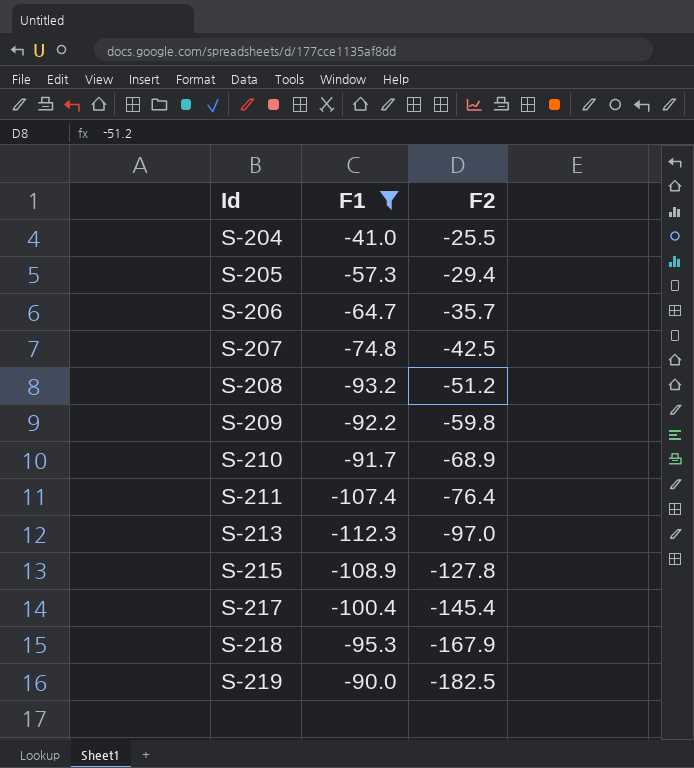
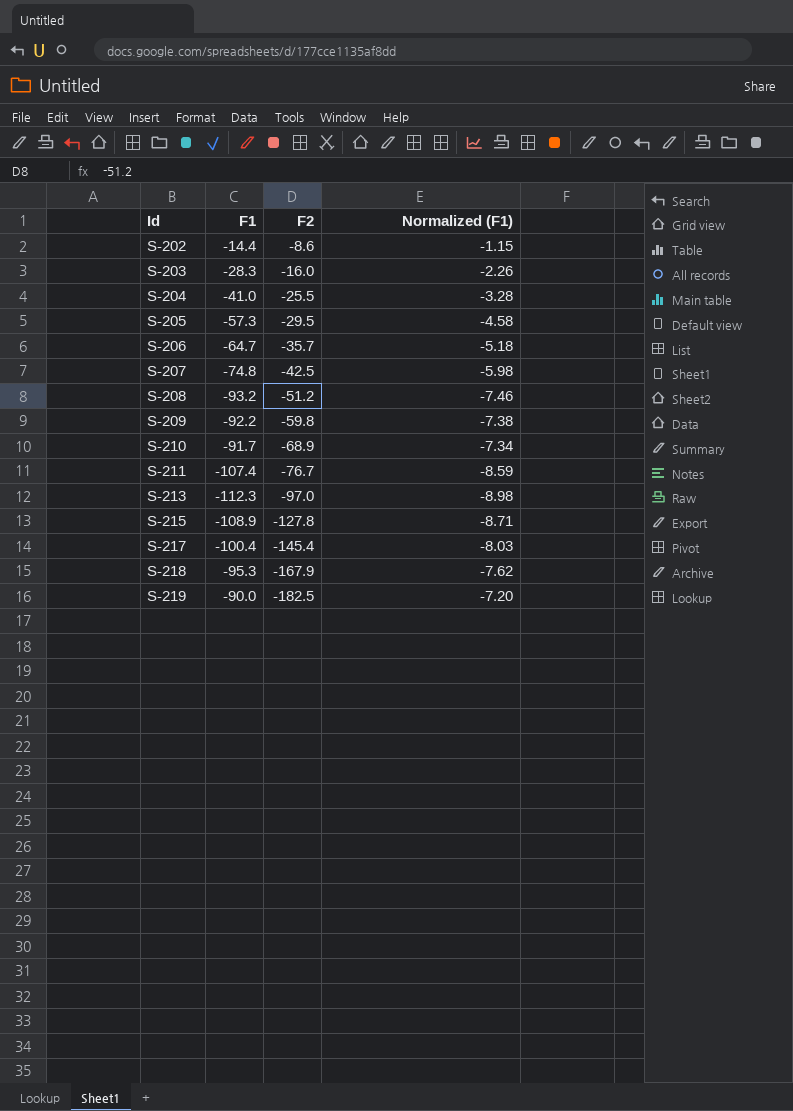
filter: F1 <= -41.0 -> none
column Normalized (F1) | formula: none -> [F1] * 0.08
S-205 | F2: -29.4 -> -29.5
S-211 | F2: -76.4 -> -76.7

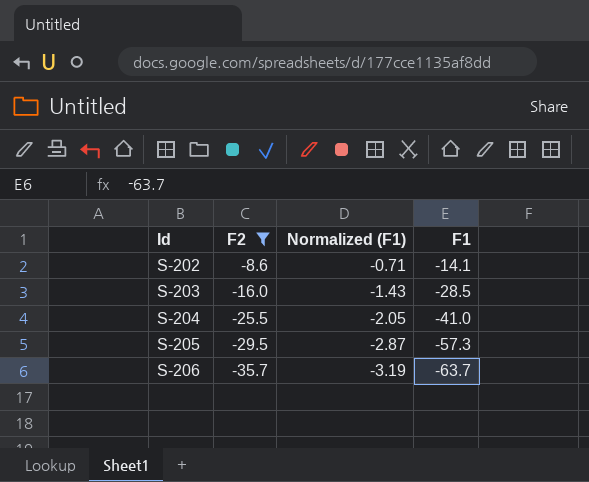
filter: none -> F2 >= -35.7
column Normalized (F1) | formula: [F1] * 0.08 -> [F1] * 0.05
column F1 | position: 2 -> 4
S-202 | F1: -14.4 -> -14.1
S-203 | F1: -28.3 -> -28.5
S-206 | F1: -64.7 -> -63.7

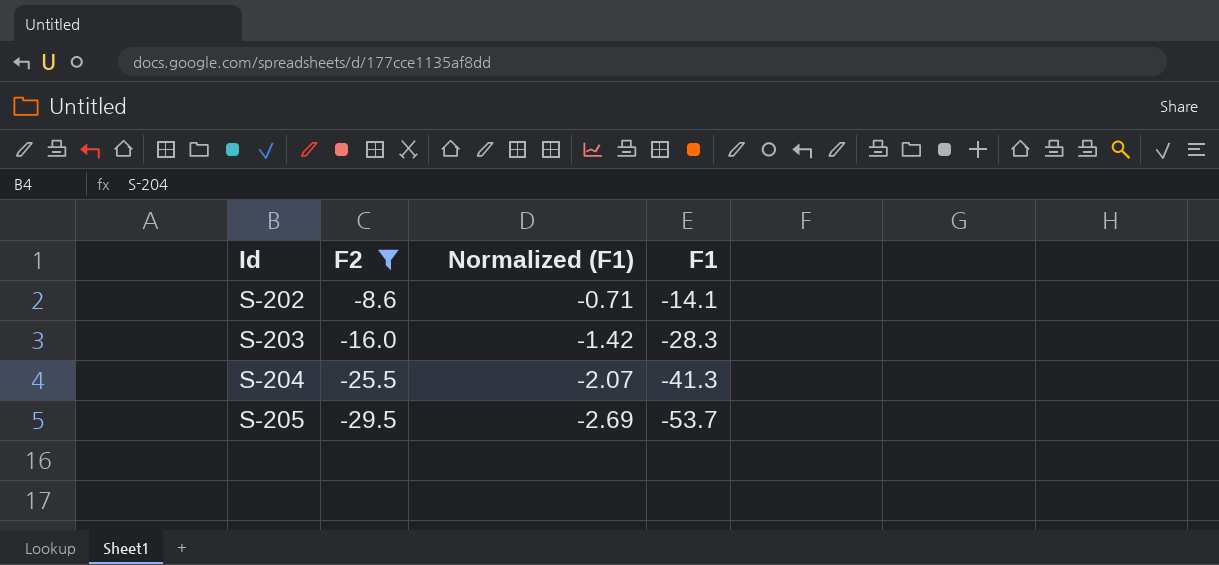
row S-206: -35.7 | -3.19 | -63.7 -> none
S-203 | Normalized (F1): -1.43 -> -1.42
S-203 | F1: -28.5 -> -28.3
S-204 | Normalized (F1): -2.05 -> -2.07
S-204 | F1: -41.0 -> -41.3
S-205 | Normalized (F1): -2.87 -> -2.69
S-205 | F1: -57.3 -> -53.7

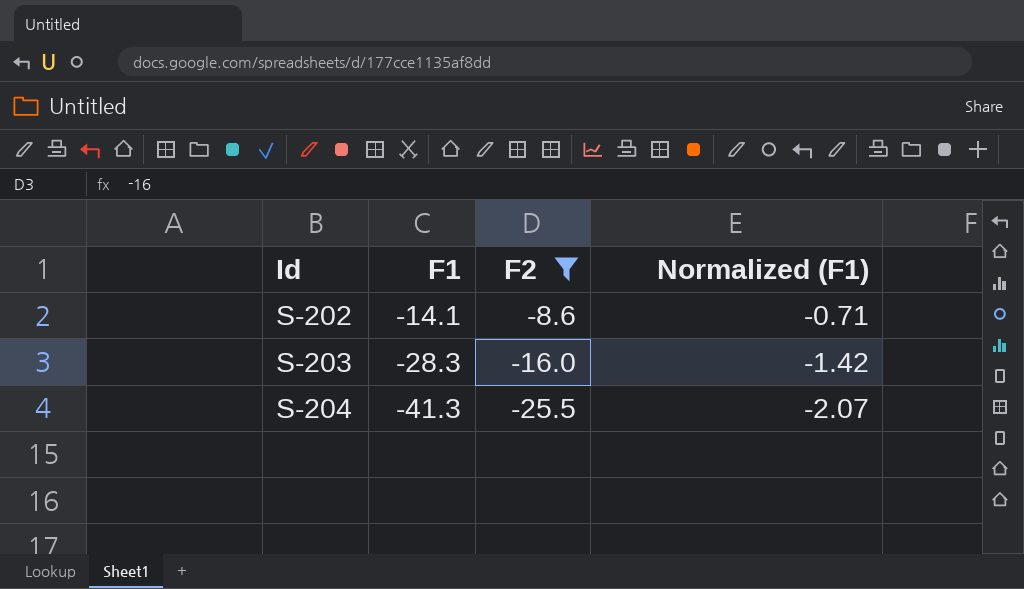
column F1 | position: 4 -> 2
row S-205: -29.5 | -2.69 | -53.7 -> none

